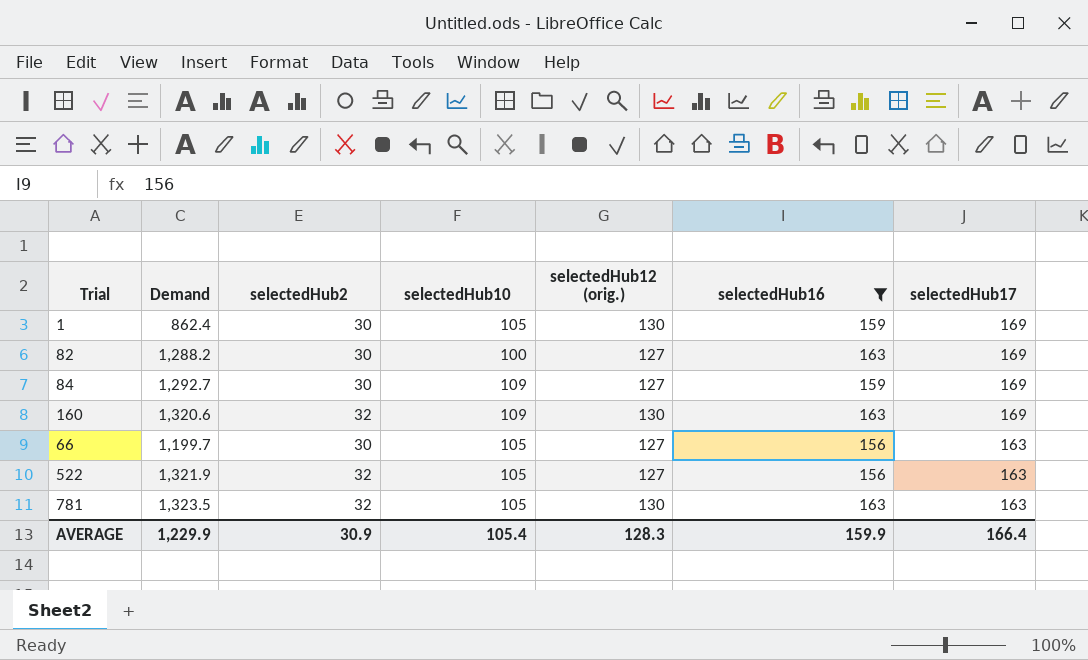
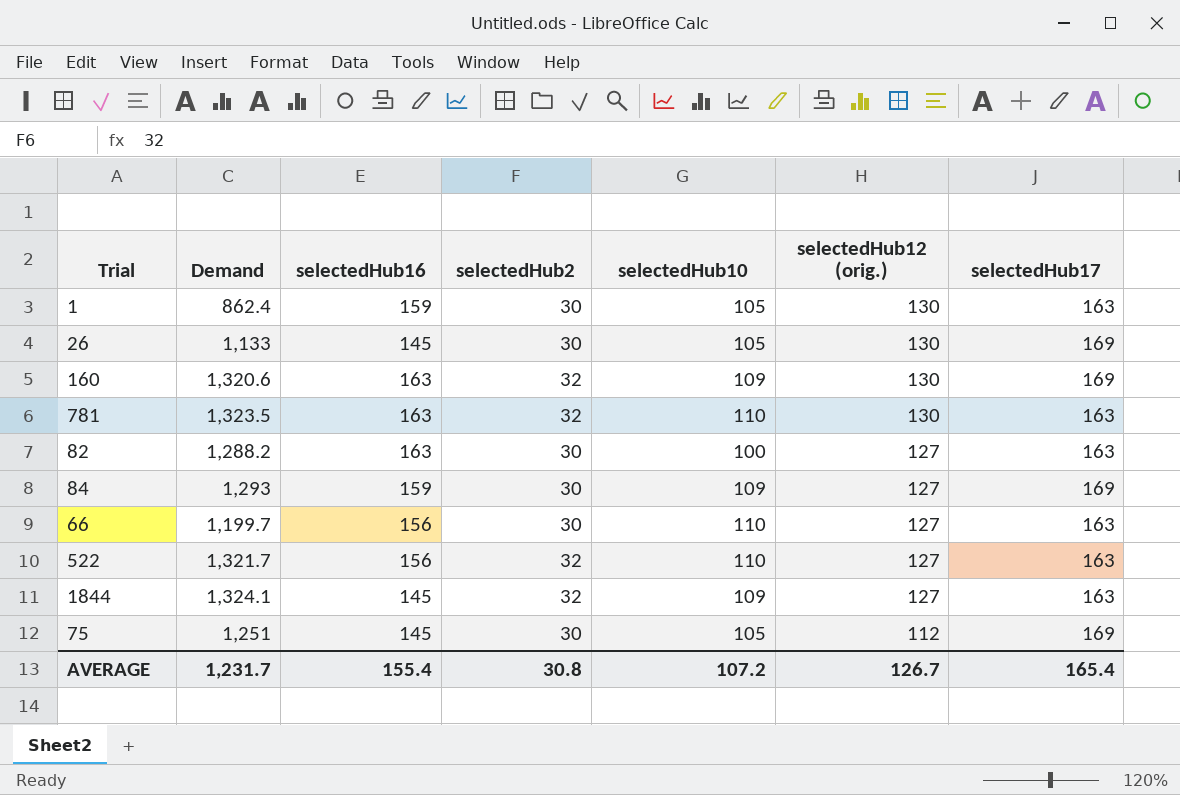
filter: selectedHub16 != 145 -> none
row order: selectedHub17 descending -> selectedHub12 (orig.) descending
column selectedHub16 | position: 6 -> 3
1 | selectedHub17: 169 -> 163
781 | selectedHub10: 105 -> 110
82 | selectedHub17: 169 -> 163
84 | Demand: 1,292.7 -> 1,293
66 | selectedHub10: 105 -> 110
522 | Demand: 1,321.9 -> 1,321.7
522 | selectedHub10: 105 -> 110
AVERAGE | Demand: 1,229.9 -> 1,231.7
AVERAGE | selectedHub16: 159.9 -> 155.4
AVERAGE | selectedHub2: 30.9 -> 30.8
AVERAGE | selectedHub10: 105.4 -> 107.2
AVERAGE | selectedHub12 (orig.): 128.3 -> 126.7
AVERAGE | selectedHub17: 166.4 -> 165.4

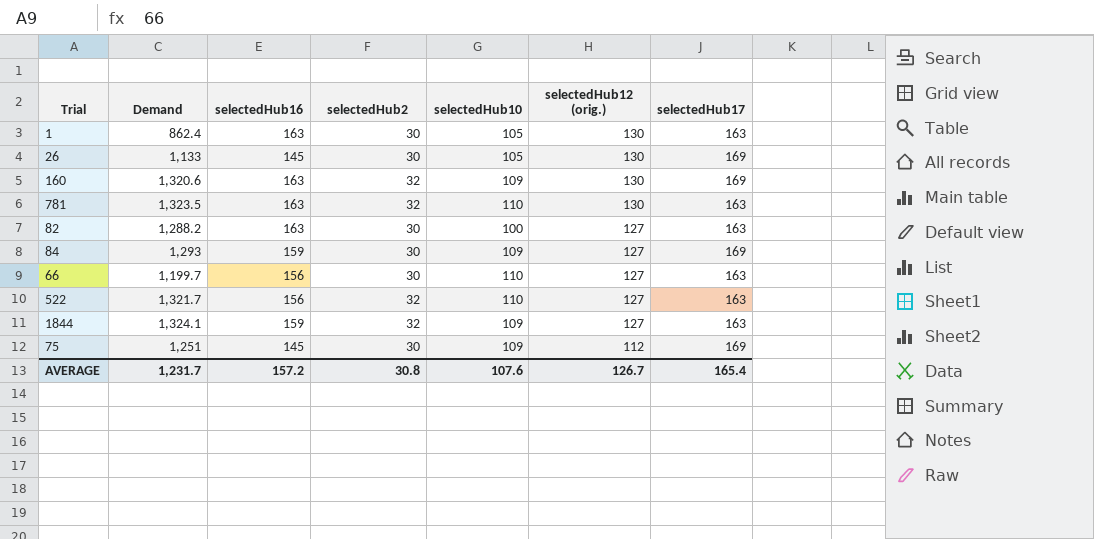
1 | selectedHub16: 159 -> 163
1844 | selectedHub16: 145 -> 159
75 | selectedHub10: 105 -> 109
AVERAGE | selectedHub16: 155.4 -> 157.2
AVERAGE | selectedHub10: 107.2 -> 107.6

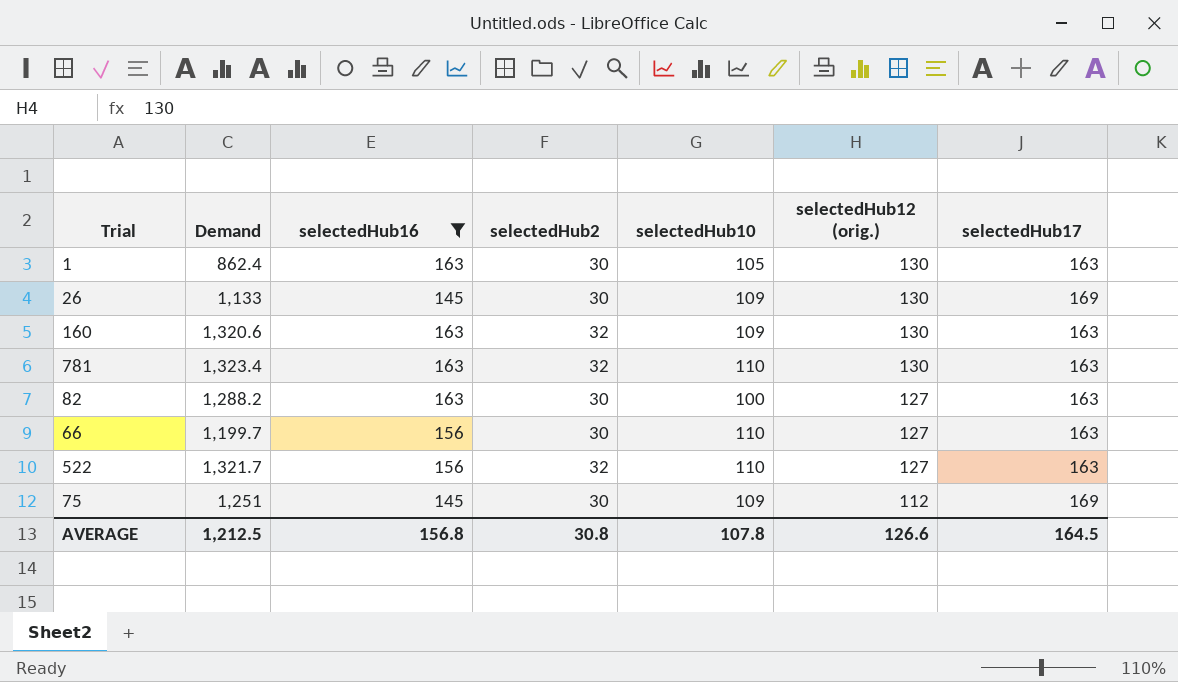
filter: none -> selectedHub16 != 159
26 | selectedHub10: 105 -> 109
160 | selectedHub17: 169 -> 163
781 | Demand: 1,323.5 -> 1,323.4
AVERAGE | Demand: 1,231.7 -> 1,212.5
AVERAGE | selectedHub16: 157.2 -> 156.8
AVERAGE | selectedHub10: 107.6 -> 107.8
AVERAGE | selectedHub12 (orig.): 126.7 -> 126.6
AVERAGE | selectedHub17: 165.4 -> 164.5

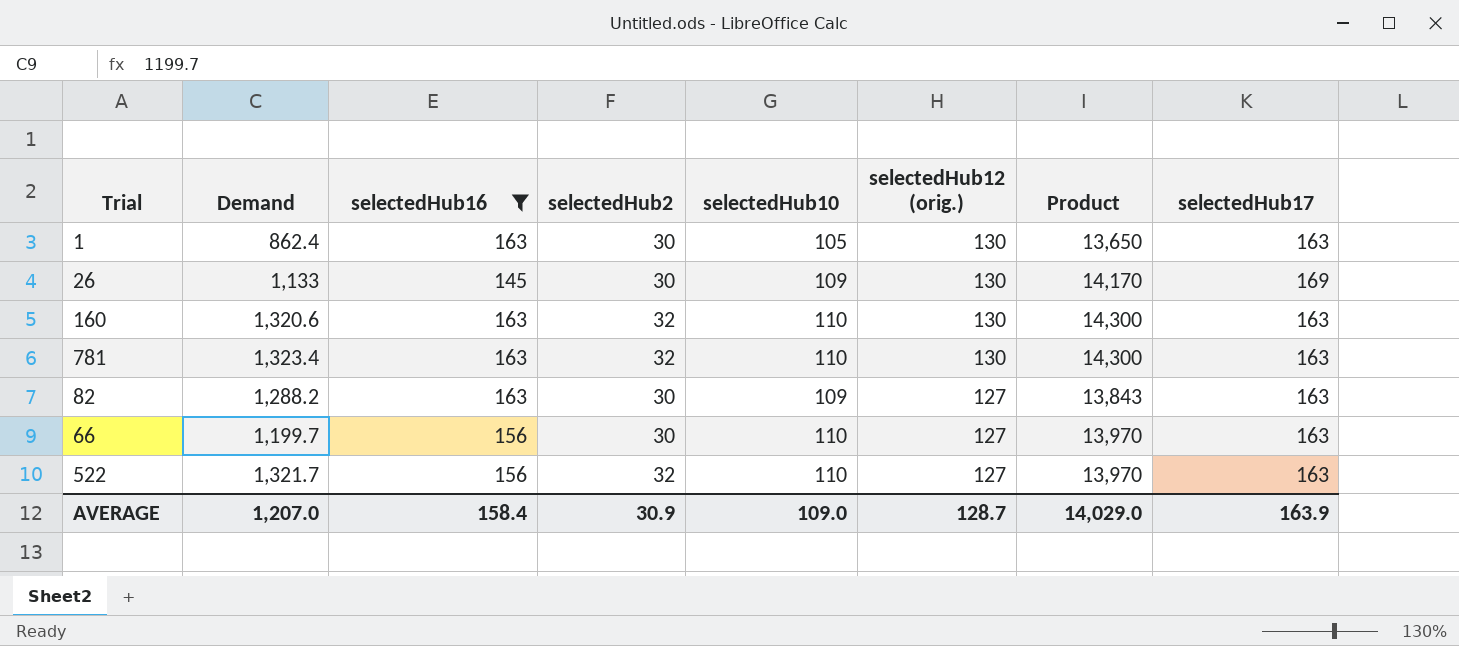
column Product | formula: none -> [selectedHub10] * [selectedHub12 (orig.)]
row 75: 1,251 | 145 | 30 | 109 | 112 | 169 -> none
160 | selectedHub10: 109 -> 110
82 | selectedHub10: 100 -> 109
AVERAGE | Demand: 1,212.5 -> 1,207.0
AVERAGE | selectedHub16: 156.8 -> 158.4
AVERAGE | selectedHub2: 30.8 -> 30.9
AVERAGE | selectedHub10: 107.8 -> 109.0
AVERAGE | selectedHub12 (orig.): 126.6 -> 128.7
AVERAGE | selectedHub17: 164.5 -> 163.9

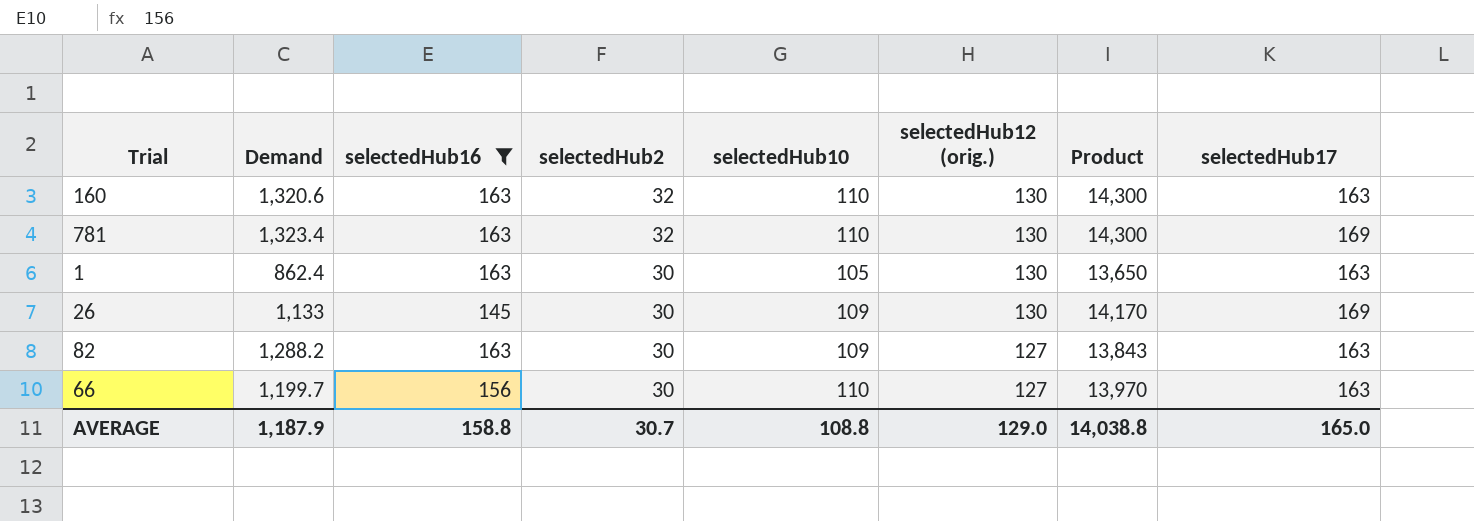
row order: selectedHub12 (orig.) descending -> selectedHub2 descending
row 522: 1,321.7 | 156 | 32 | 110 | 127 | 13,970 | 163 -> none
781 | selectedHub17: 163 -> 169
AVERAGE | Demand: 1,207.0 -> 1,187.9
AVERAGE | selectedHub16: 158.4 -> 158.8
AVERAGE | selectedHub2: 30.9 -> 30.7
AVERAGE | selectedHub10: 109.0 -> 108.8
AVERAGE | selectedHub12 (orig.): 128.7 -> 129.0
AVERAGE | Product: 14,029.0 -> 14,038.8
AVERAGE | selectedHub17: 163.9 -> 165.0

